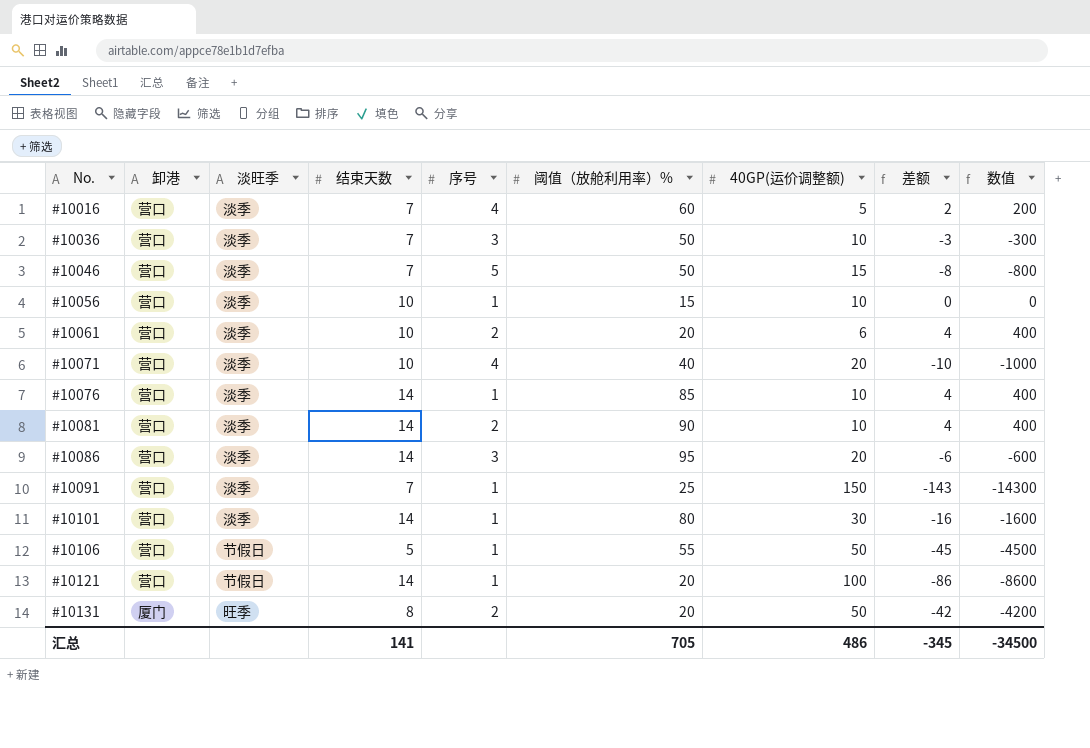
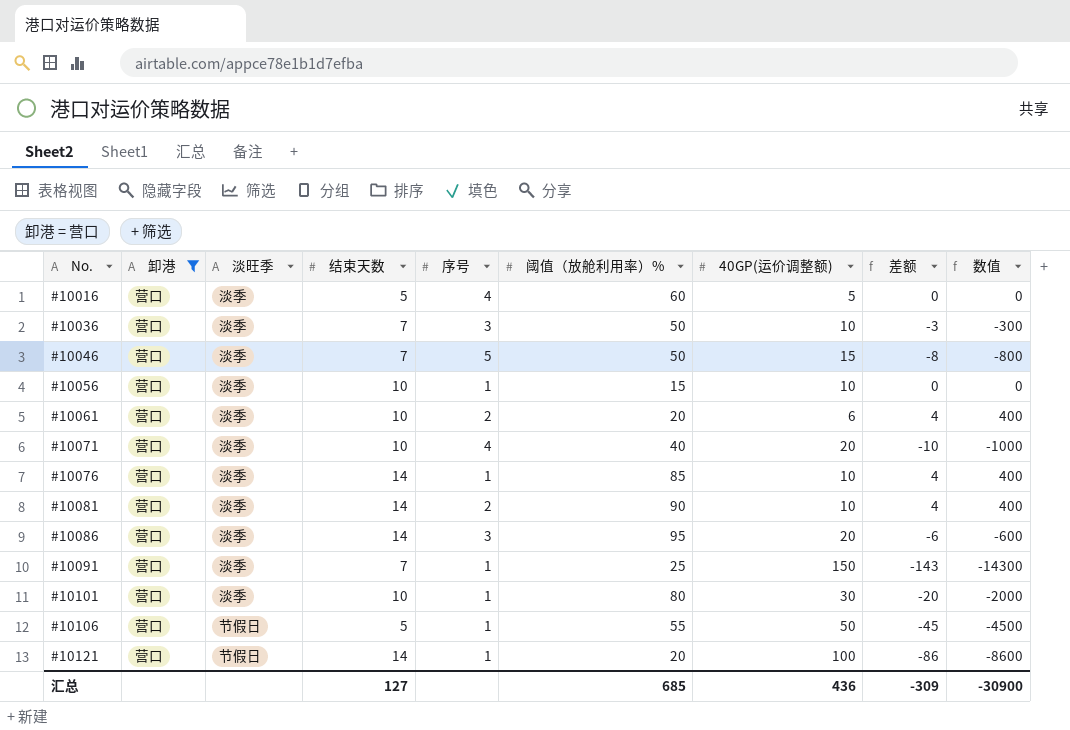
filter: none -> 卸港 = 营口
#10016 | 结束天数: 7 -> 5
#10016 | 差额: 2 -> 0
#10016 | 数值: 200 -> 0
#10101 | 结束天数: 14 -> 10
#10101 | 差额: -16 -> -20
#10101 | 数值: -1600 -> -2000
汇总 | 结束天数: 141 -> 127
汇总 | 阈值（放舱利用率）%: 705 -> 685
汇总 | 40GP(运价调整额): 486 -> 436
汇总 | 差额: -345 -> -309
汇总 | 数值: -34500 -> -30900

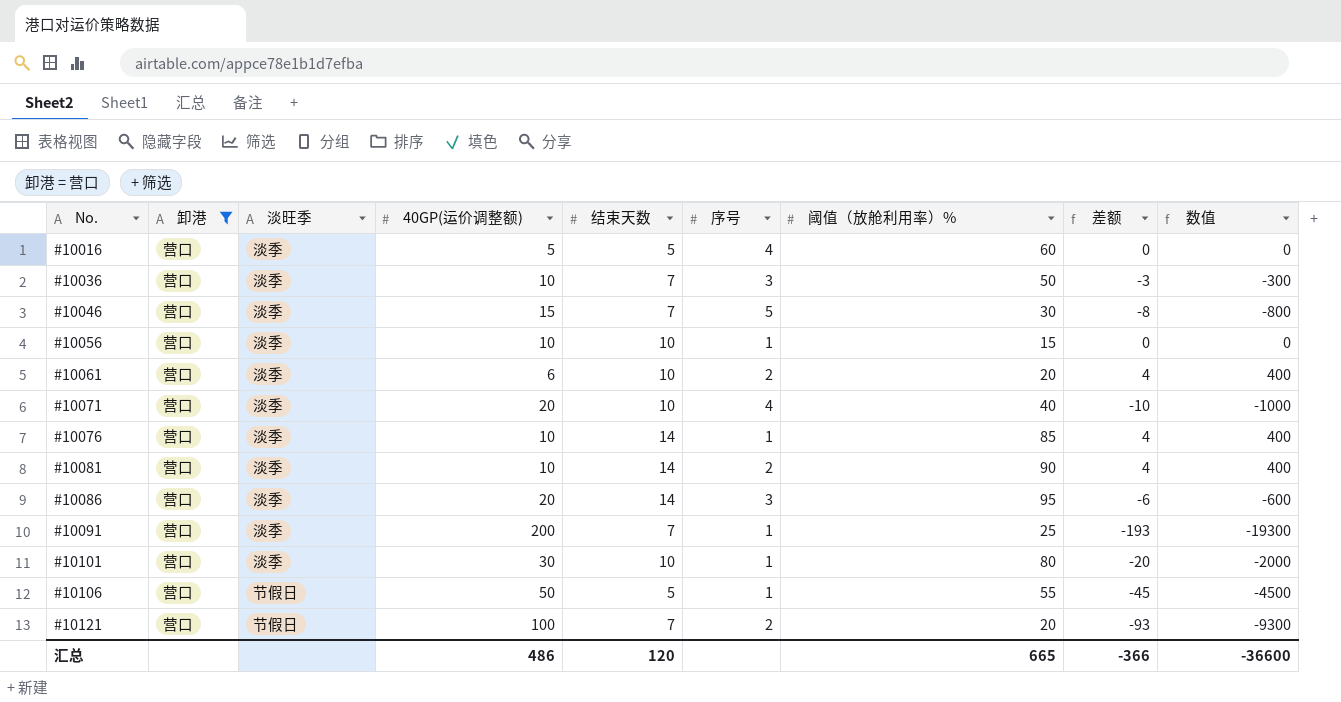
column 40GP(运价调整额) | position: 7 -> 4
#10046 | 阈值（放舱利用率）%: 50 -> 30
#10091 | 40GP(运价调整额): 150 -> 200
#10091 | 差额: -143 -> -193
#10091 | 数值: -14300 -> -19300
#10121 | 结束天数: 14 -> 7
#10121 | 序号: 1 -> 2
#10121 | 差额: -86 -> -93
#10121 | 数值: -8600 -> -9300
汇总 | 40GP(运价调整额): 436 -> 486
汇总 | 结束天数: 127 -> 120
汇总 | 阈值（放舱利用率）%: 685 -> 665
汇总 | 差额: -309 -> -366
汇总 | 数值: -30900 -> -36600

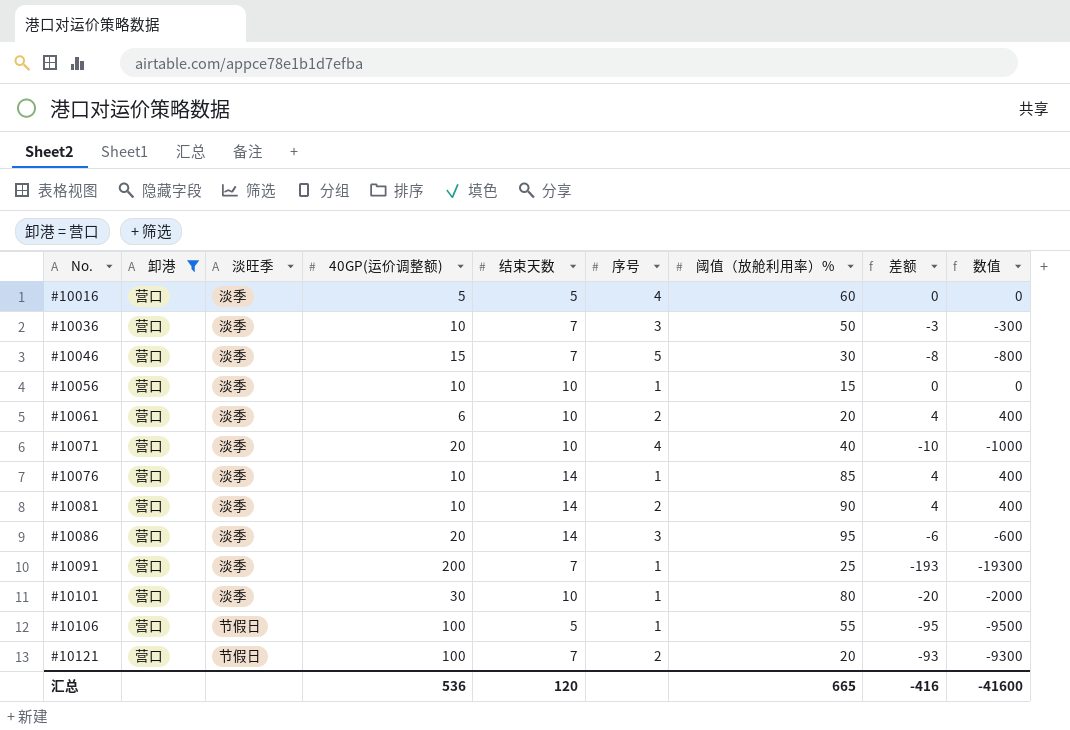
#10106 | 40GP(运价调整额): 50 -> 100
#10106 | 差额: -45 -> -95
#10106 | 数值: -4500 -> -9500
汇总 | 40GP(运价调整额): 486 -> 536
汇总 | 差额: -366 -> -416
汇总 | 数值: -36600 -> -41600

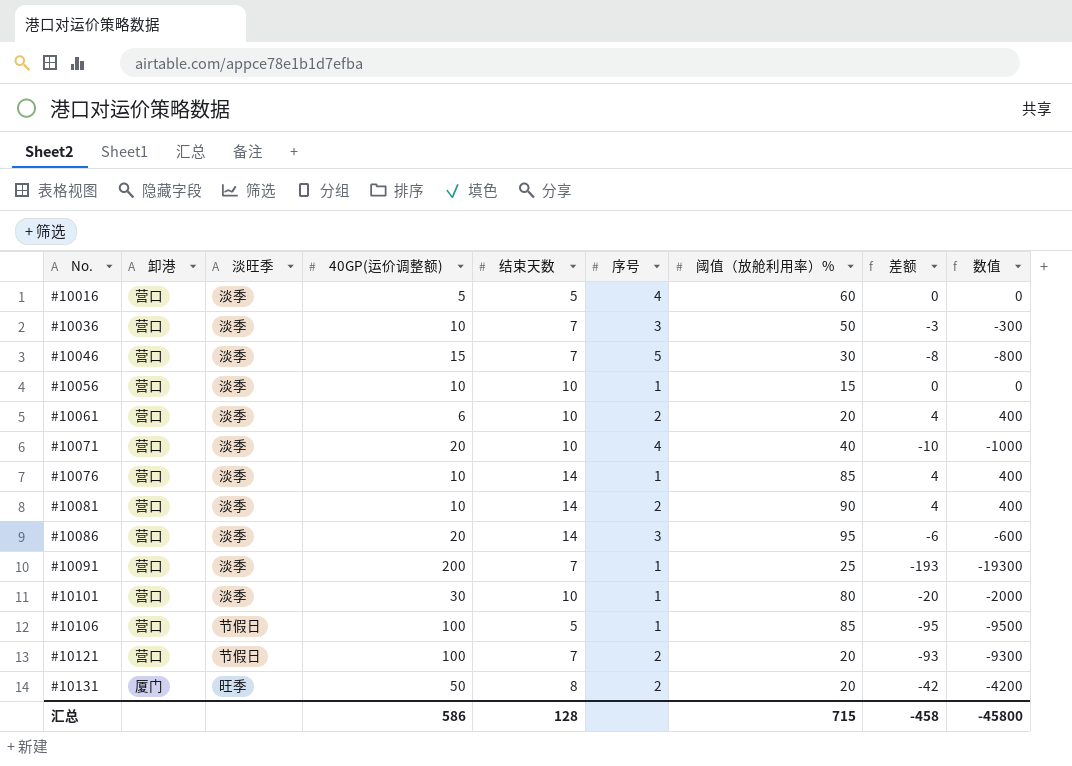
filter: 卸港 = 营口 -> none
#10106 | 阈值（放舱利用率）%: 55 -> 85
汇总 | 40GP(运价调整额): 536 -> 586
汇总 | 结束天数: 120 -> 128
汇总 | 阈值（放舱利用率）%: 665 -> 715
汇总 | 差额: -416 -> -458
汇总 | 数值: -41600 -> -45800

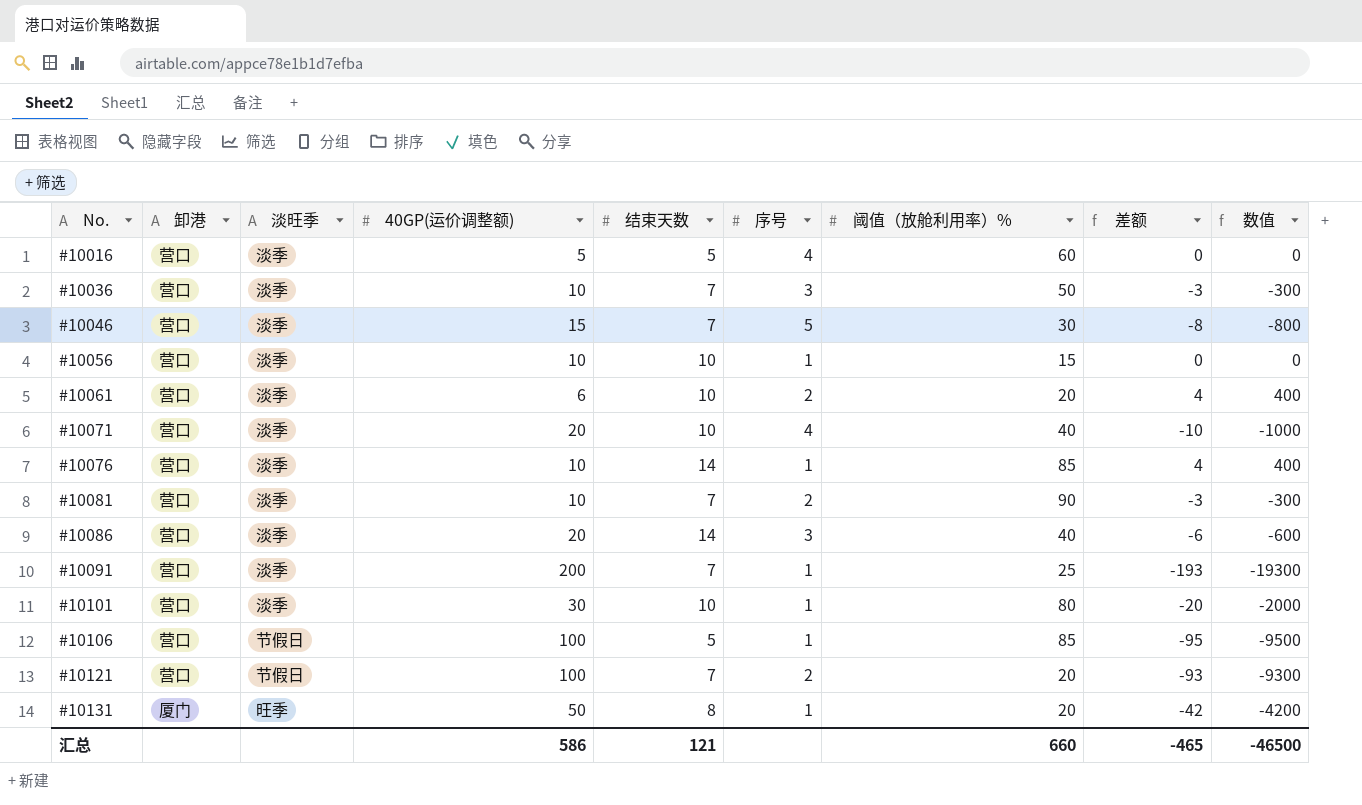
#10081 | 结束天数: 14 -> 7
#10081 | 差额: 4 -> -3
#10081 | 数值: 400 -> -300
#10086 | 阈值（放舱利用率）%: 95 -> 40
#10131 | 序号: 2 -> 1
汇总 | 结束天数: 128 -> 121
汇总 | 阈值（放舱利用率）%: 715 -> 660
汇总 | 差额: -458 -> -465
汇总 | 数值: -45800 -> -46500

